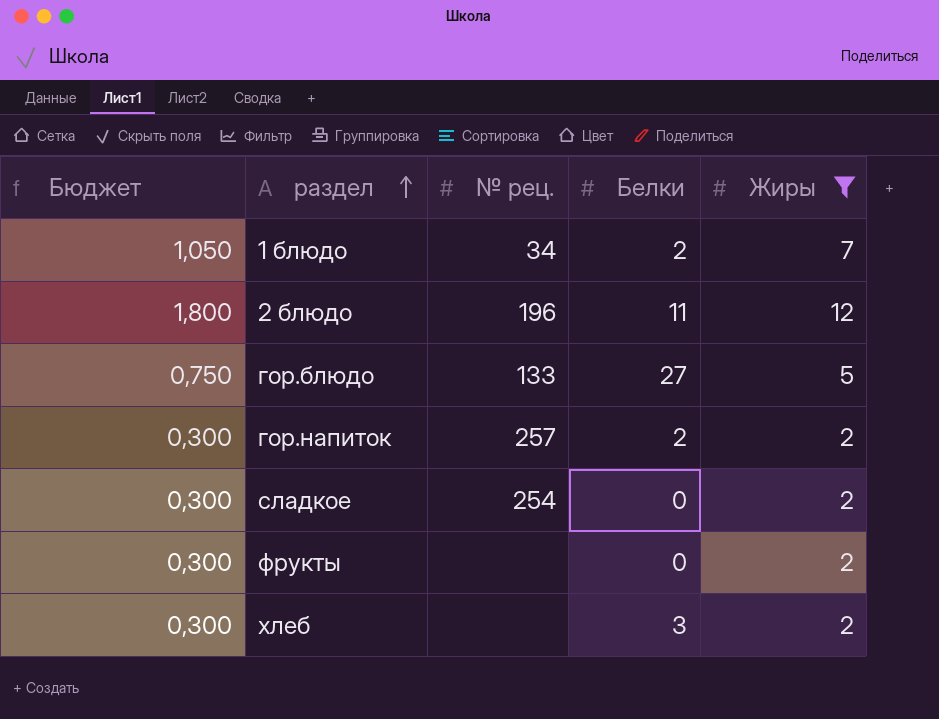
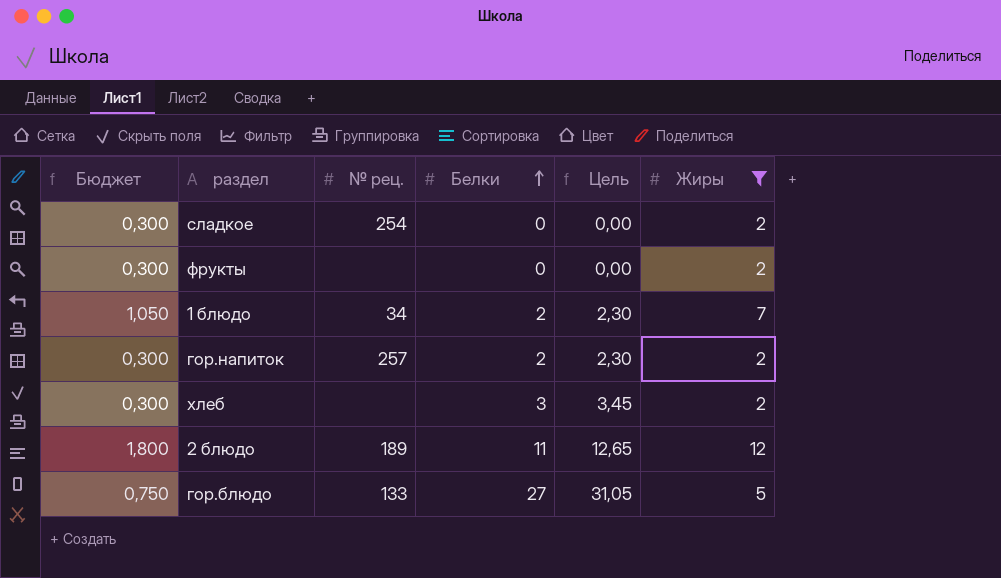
row order: раздел ascending -> Белки ascending
column Цель | formula: none -> [Белки] * 1,15
2 блюдо | № рец.: 196 -> 189

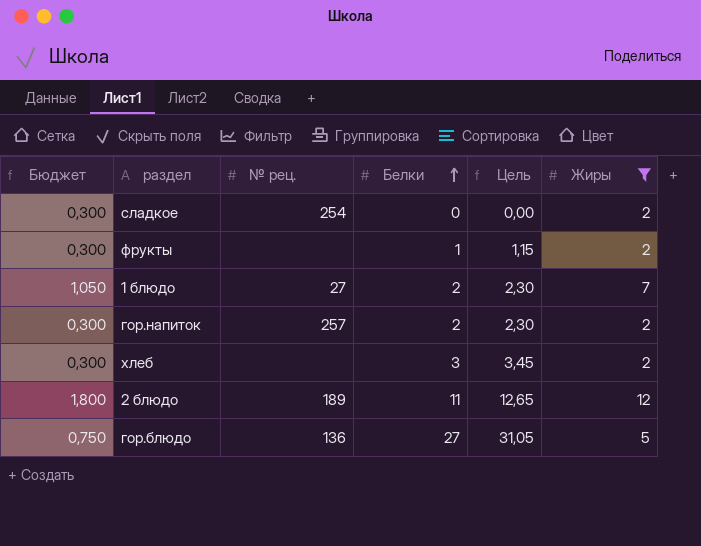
фрукты | Белки: 0 -> 1
фрукты | Цель: 0,00 -> 1,15
1 блюдо | № рец.: 34 -> 27
гор.блюдо | № рец.: 133 -> 136

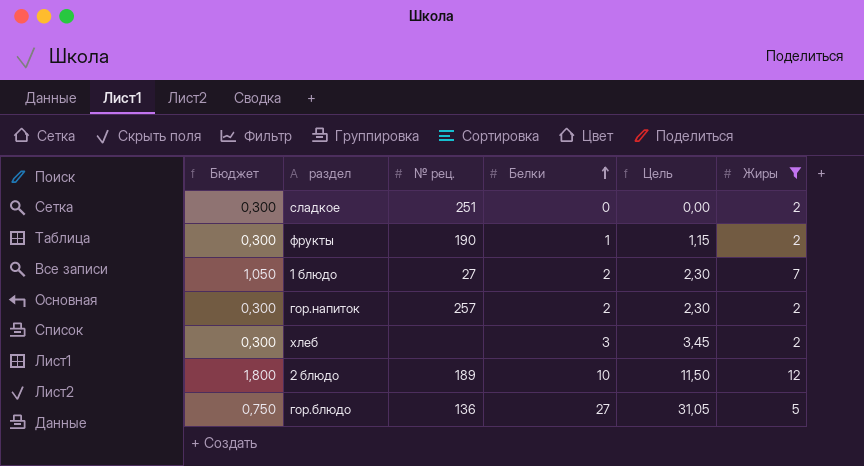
сладкое | № рец.: 254 -> 251
фрукты | № рец.: none -> 190
2 блюдо | Белки: 11 -> 10
2 блюдо | Цель: 12,65 -> 11,50

